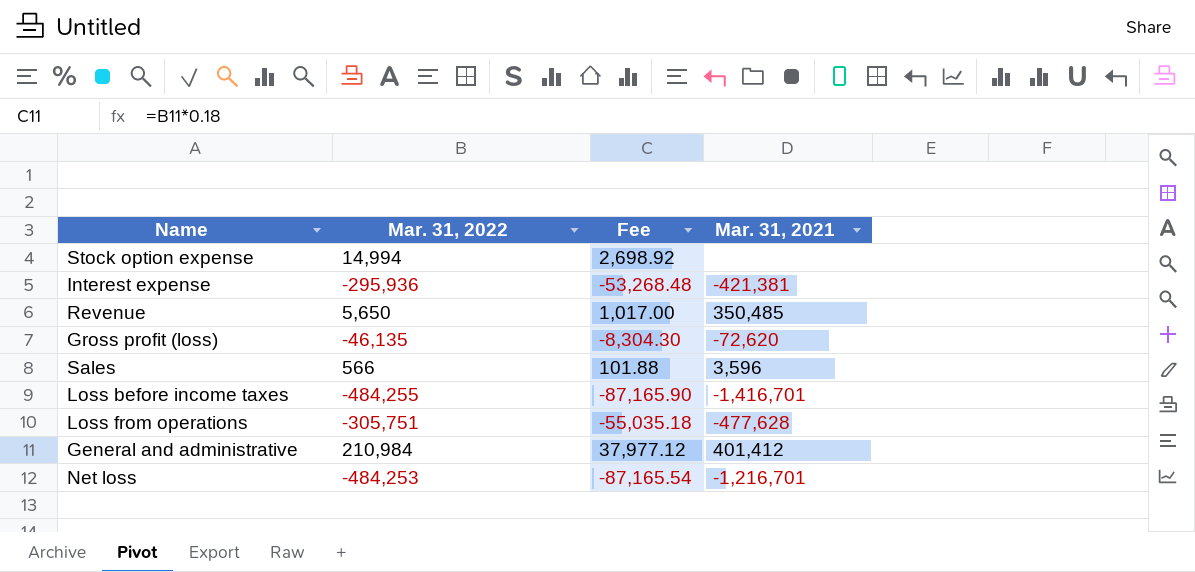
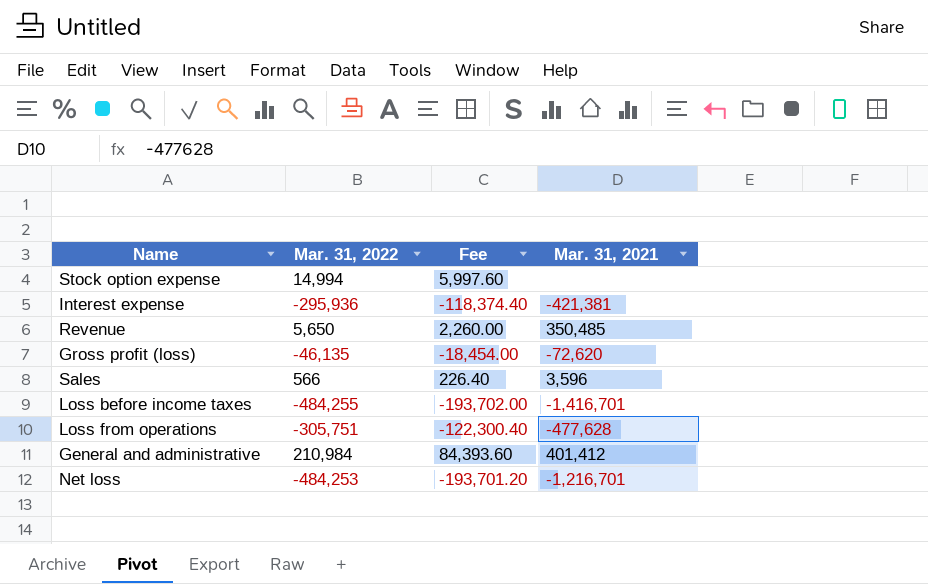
column Fee | formula: [Mar. 31, 2022] * 0.18 -> [Mar. 31, 2022] * 0.4

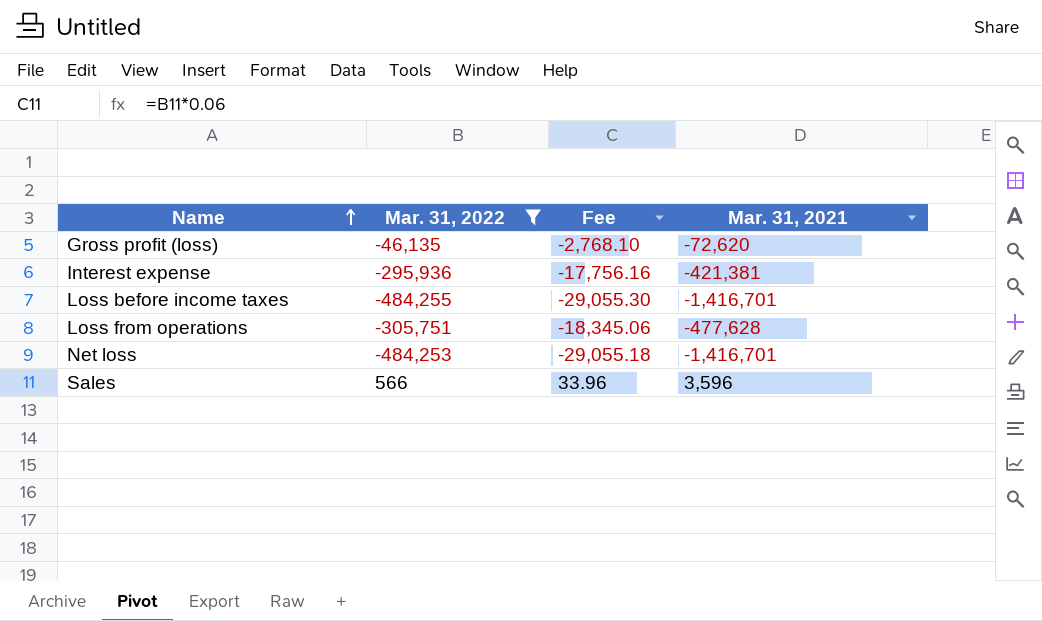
filter: none -> Mar. 31, 2022 <= 566
row order: none -> Name ascending
column Fee | formula: [Mar. 31, 2022] * 0.4 -> [Mar. 31, 2022] * 0.06
Net loss | Mar. 31, 2021: -1,216,701 -> -1,416,701

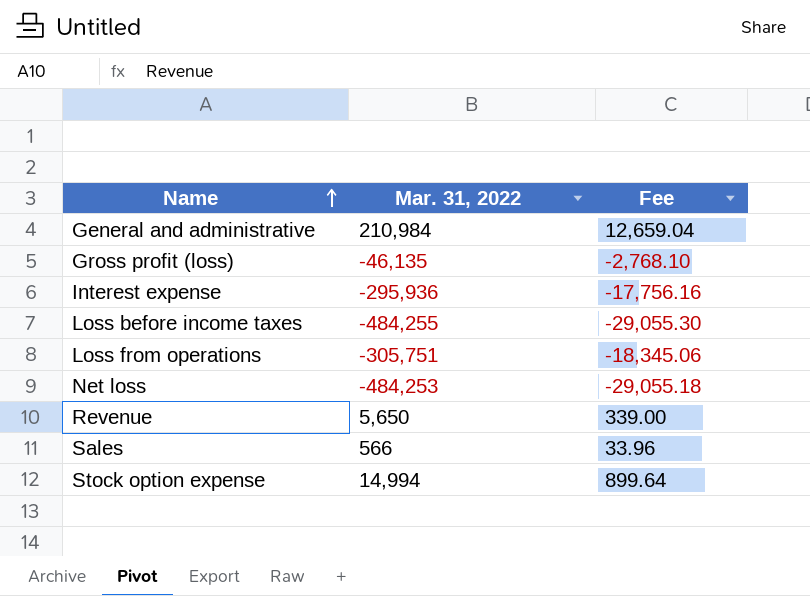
filter: Mar. 31, 2022 <= 566 -> none
column Mar. 31, 2021 | position: 4 -> none

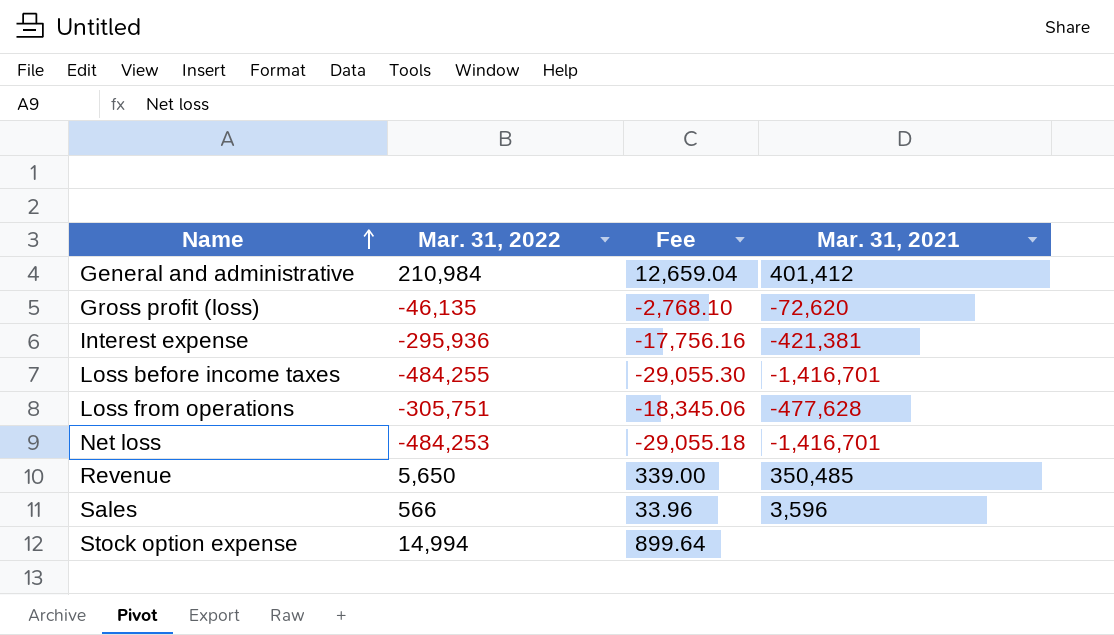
column Mar. 31, 2021 | position: none -> 4

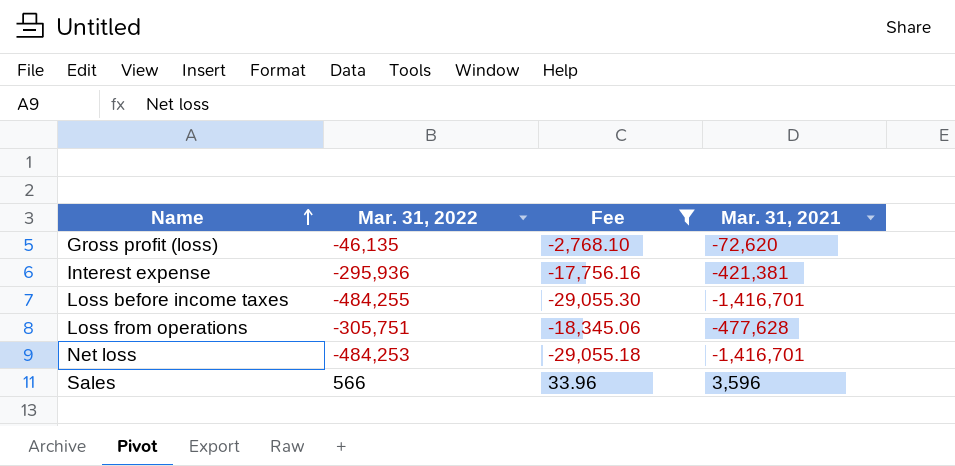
filter: none -> Fee <= 33.96

